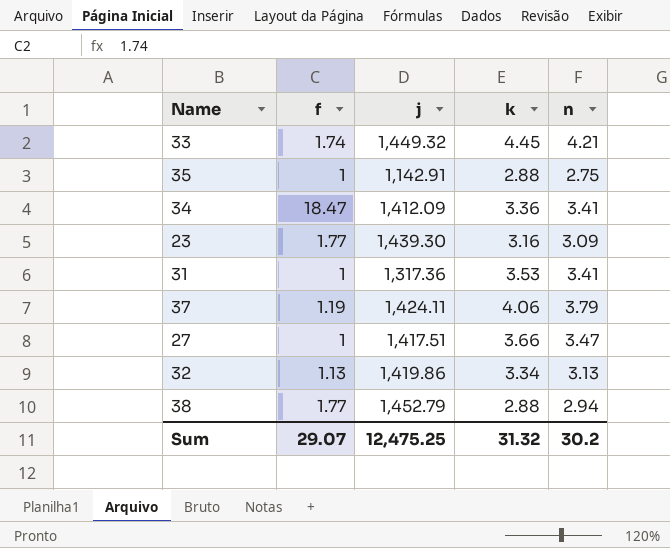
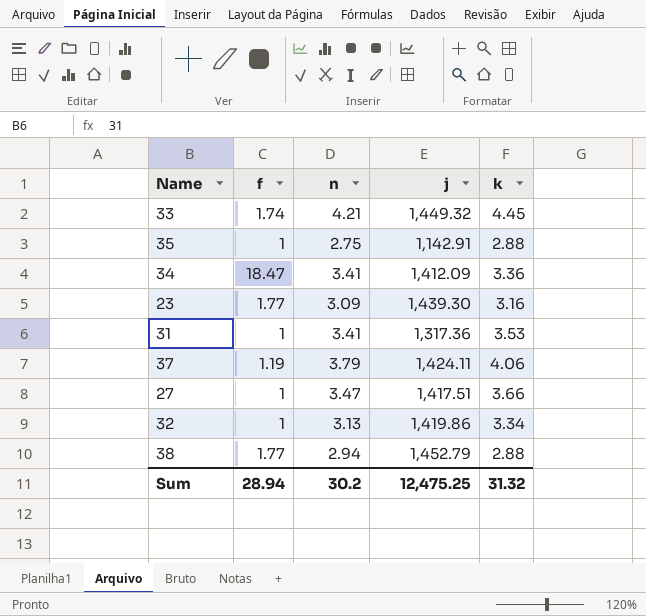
column n | position: 5 -> 3
32 | f: 1.13 -> 1
Sum | f: 29.07 -> 28.94

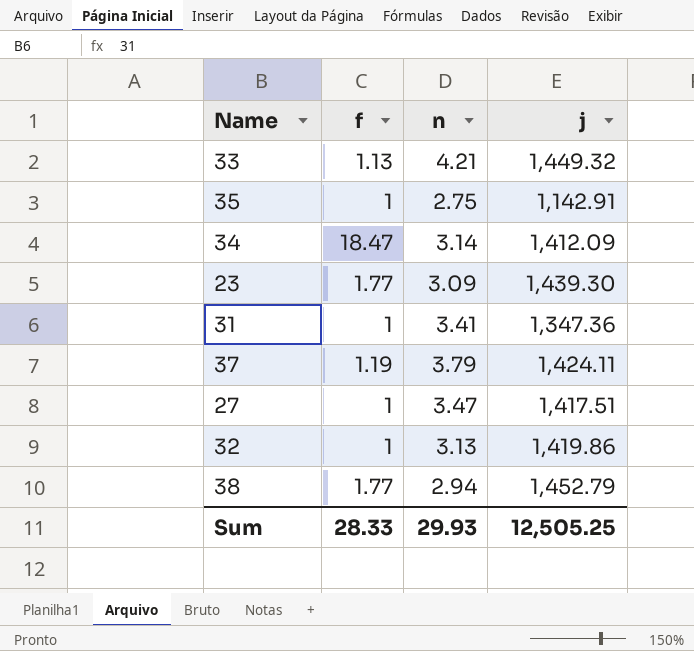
column k | position: 5 -> none
33 | f: 1.74 -> 1.13
34 | n: 3.41 -> 3.14
31 | j: 1,317.36 -> 1,347.36
Sum | f: 28.94 -> 28.33
Sum | n: 30.2 -> 29.93
Sum | j: 12,475.25 -> 12,505.25

